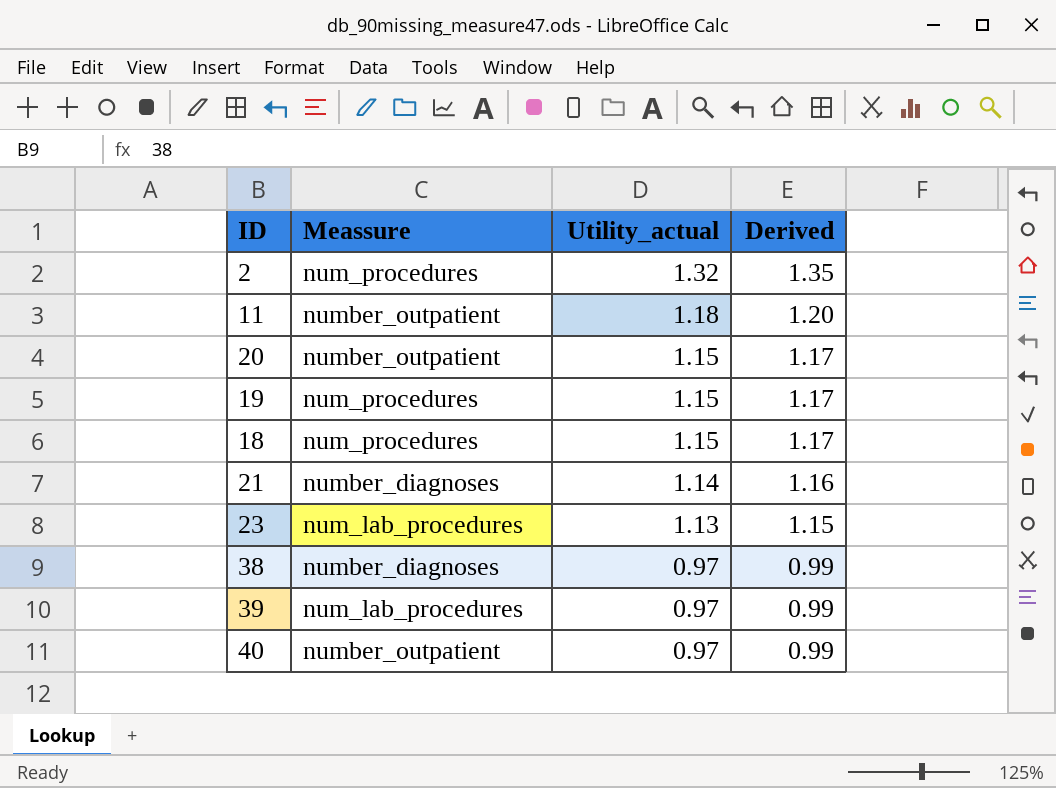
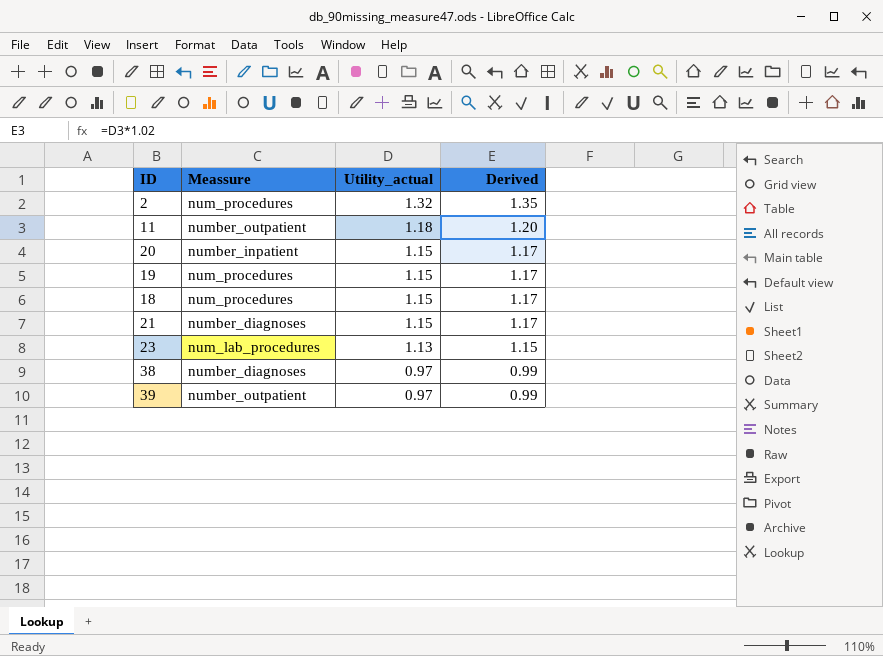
row 40: number_outpatient | 0.97 | 0.99 -> none
20 | Meassure: number_outpatient -> number_inpatient
21 | Utility_actual: 1.14 -> 1.15
21 | Derived: 1.16 -> 1.17
39 | Meassure: num_lab_procedures -> number_outpatient

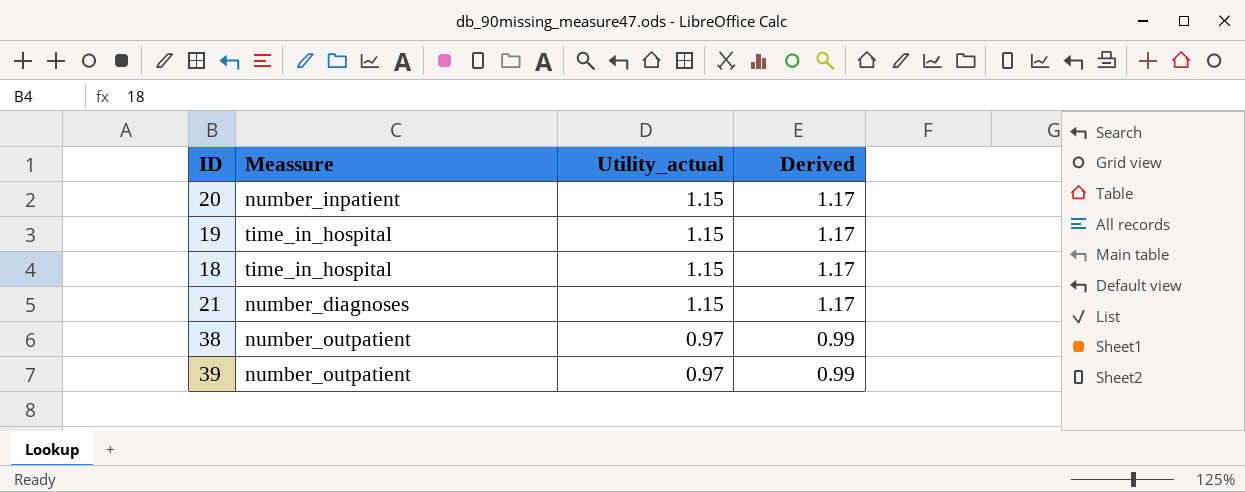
row 2: num_procedures | 1.32 | 1.35 -> none
row 11: number_outpatient | 1.18 | 1.20 -> none
row 23: num_lab_procedures | 1.13 | 1.15 -> none
19 | Meassure: num_procedures -> time_in_hospital
18 | Meassure: num_procedures -> time_in_hospital
38 | Meassure: number_diagnoses -> number_outpatient

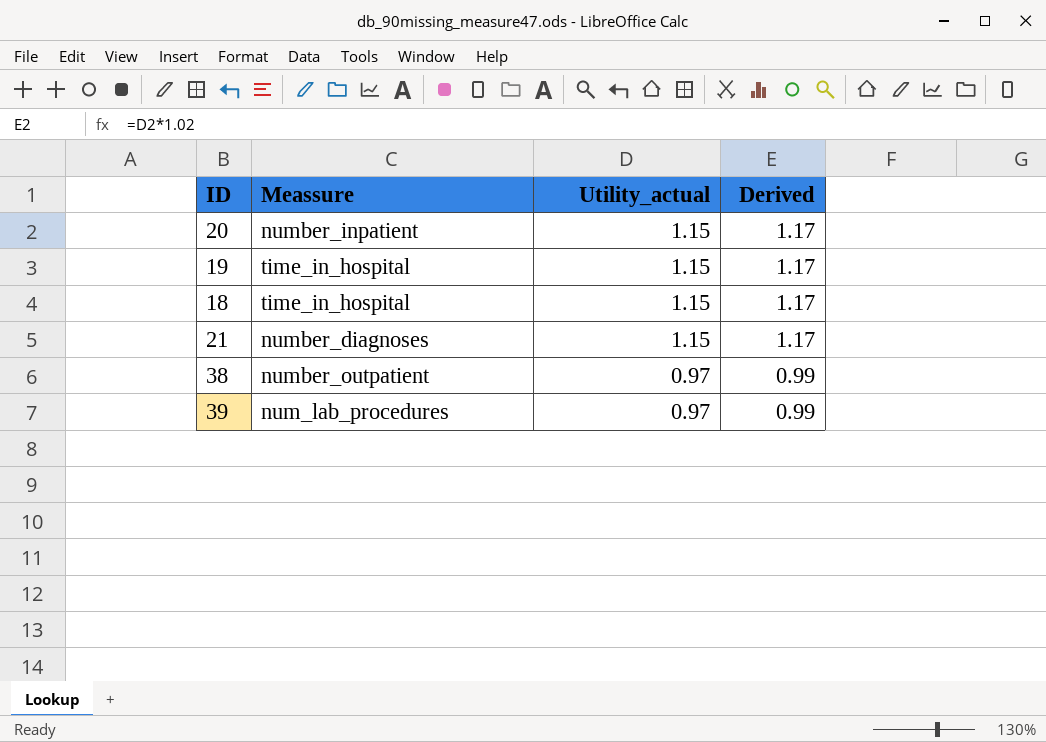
39 | Meassure: number_outpatient -> num_lab_procedures

